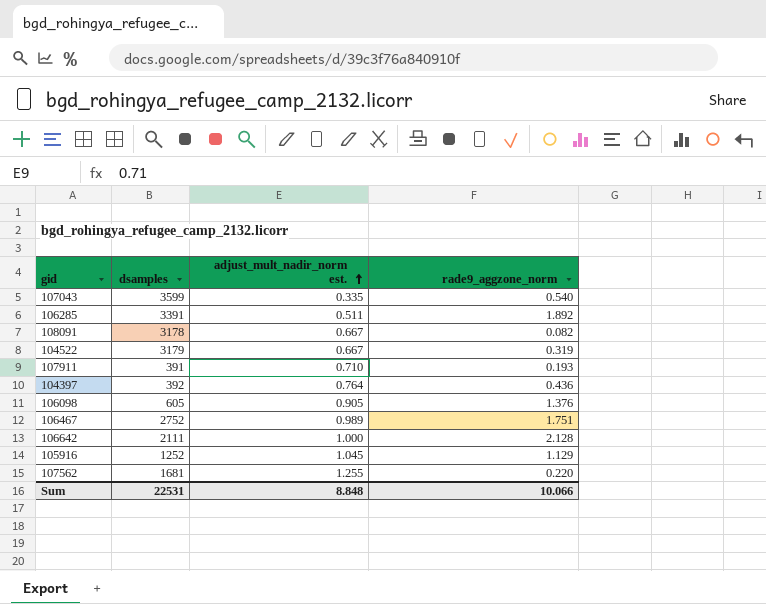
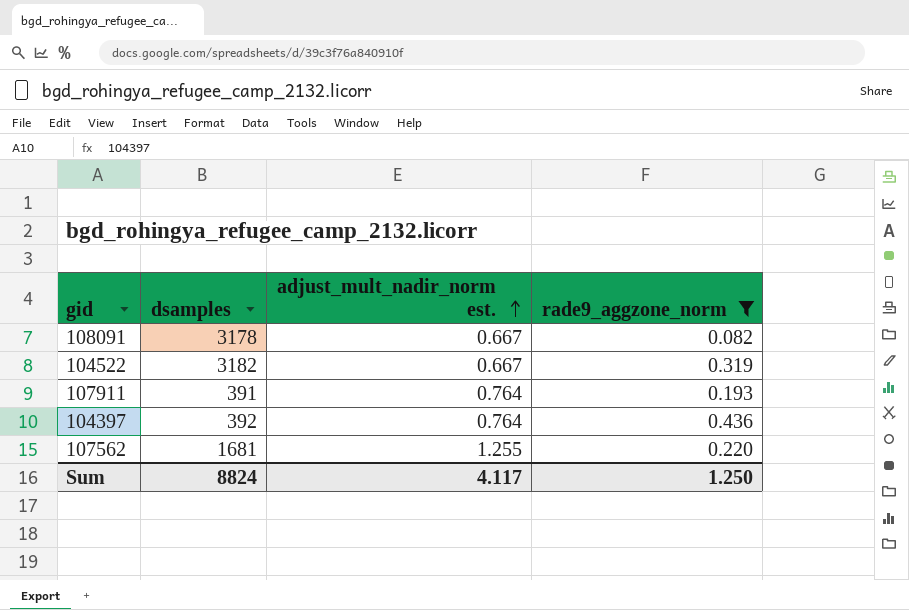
filter: none -> rade9_aggzone_norm <= 0.436
104522 | dsamples: 3179 -> 3182
107911 | adjust_mult_nadir_norm est.: 0.710 -> 0.764
Sum | dsamples: 22531 -> 8824
Sum | adjust_mult_nadir_norm est.: 8.848 -> 4.117
Sum | rade9_aggzone_norm: 10.066 -> 1.250

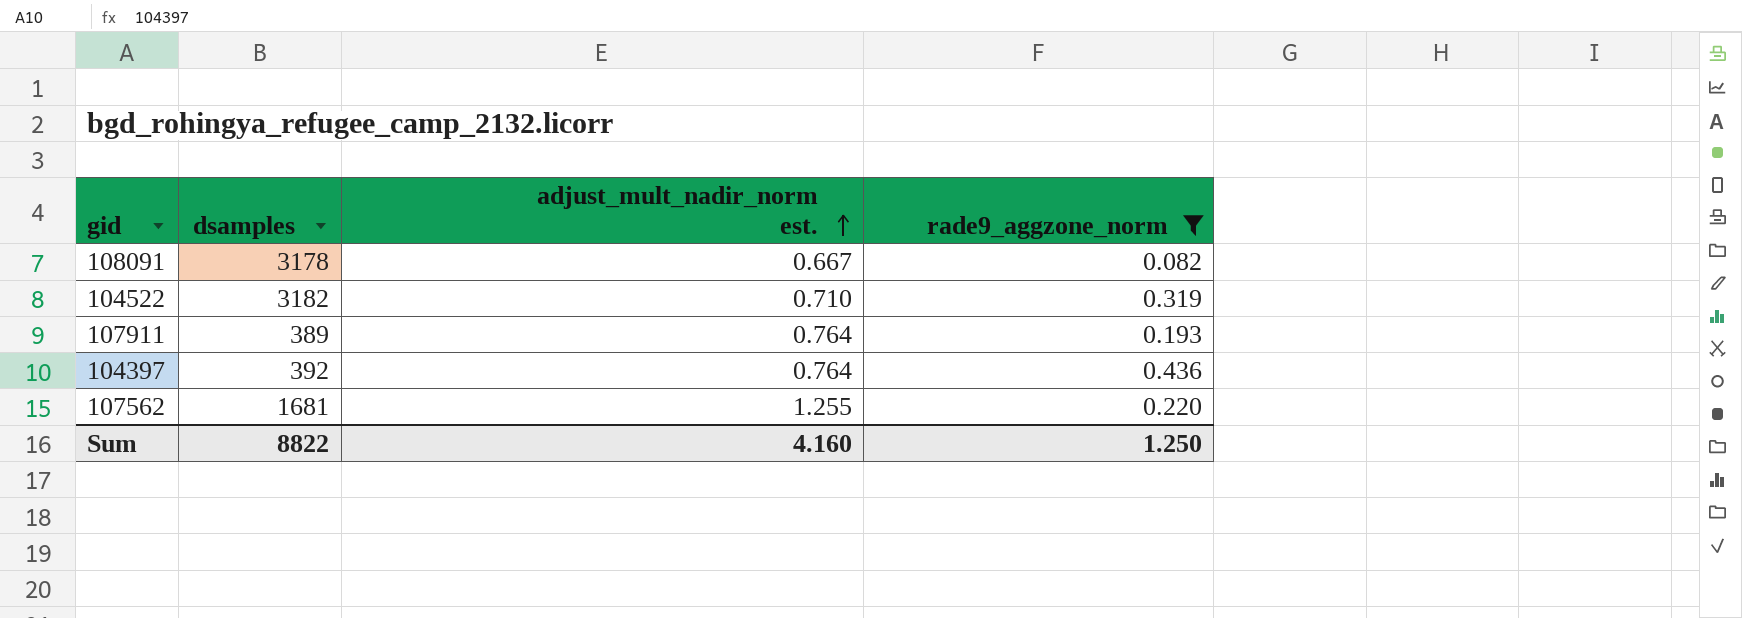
104522 | adjust_mult_nadir_norm est.: 0.667 -> 0.710
107911 | dsamples: 391 -> 389
Sum | dsamples: 8824 -> 8822
Sum | adjust_mult_nadir_norm est.: 4.117 -> 4.160

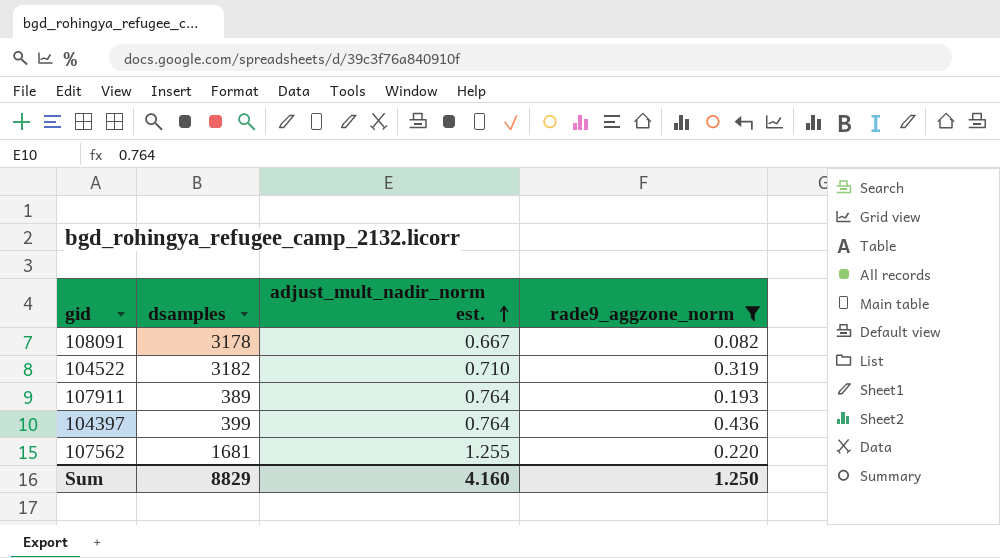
104397 | dsamples: 392 -> 399
Sum | dsamples: 8822 -> 8829

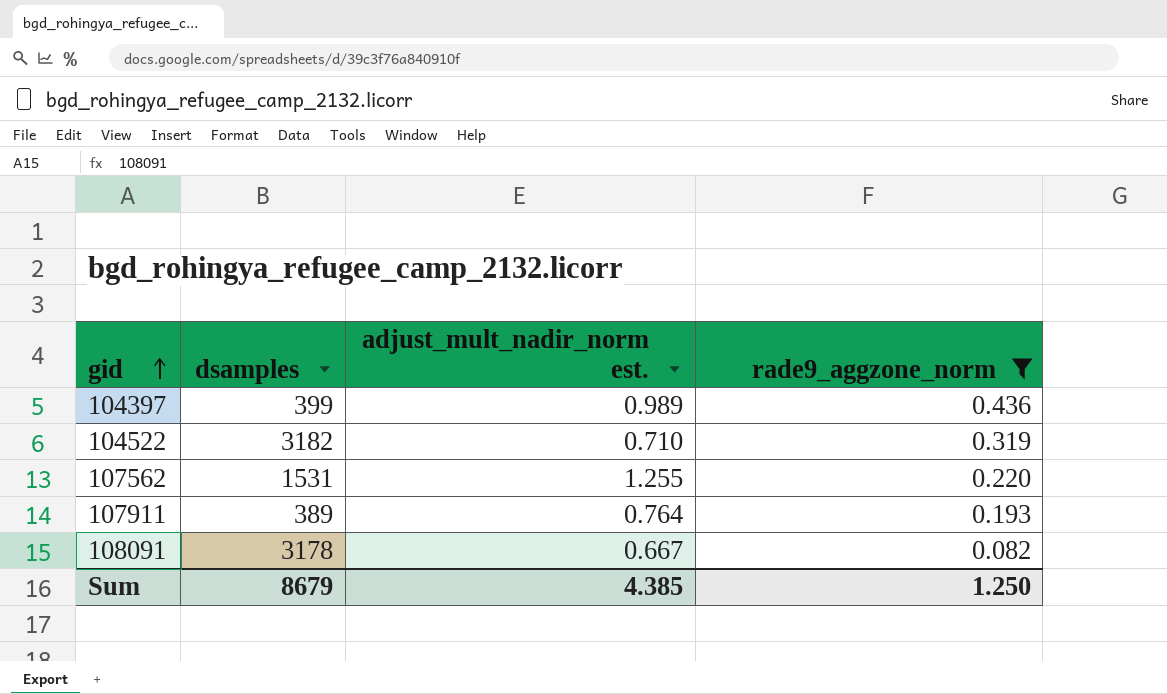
row order: adjust_mult_nadir_norm est. ascending -> gid ascending
104397 | adjust_mult_nadir_norm est.: 0.764 -> 0.989
107562 | dsamples: 1681 -> 1531
Sum | dsamples: 8829 -> 8679
Sum | adjust_mult_nadir_norm est.: 4.160 -> 4.385

